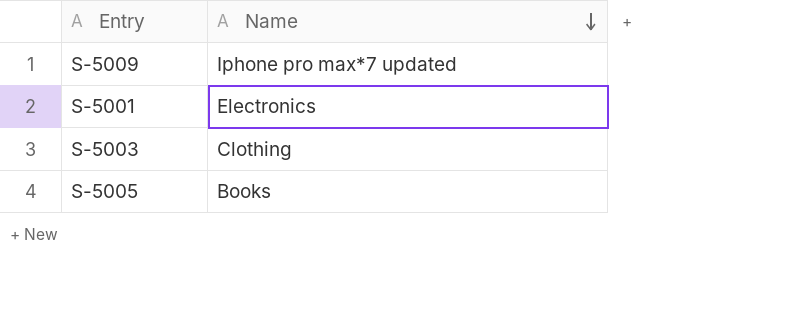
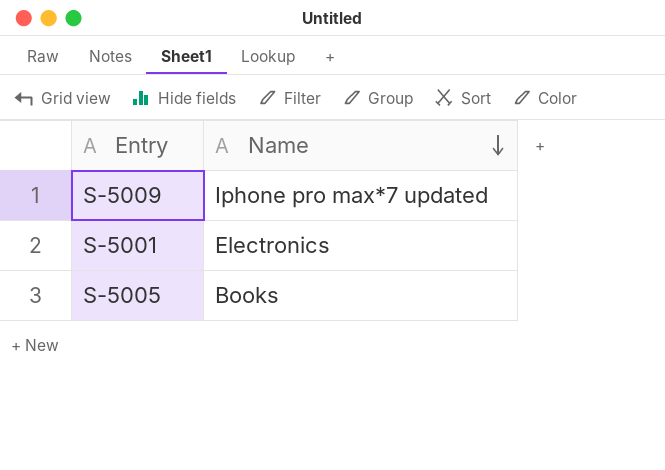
row S-5003: Clothing -> none

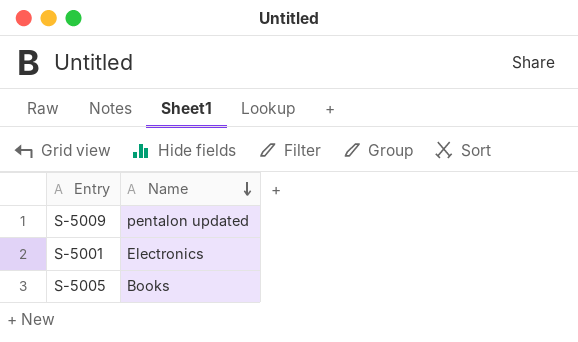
S-5009 | Name: Iphone pro max*7 updated -> pentalon updated

